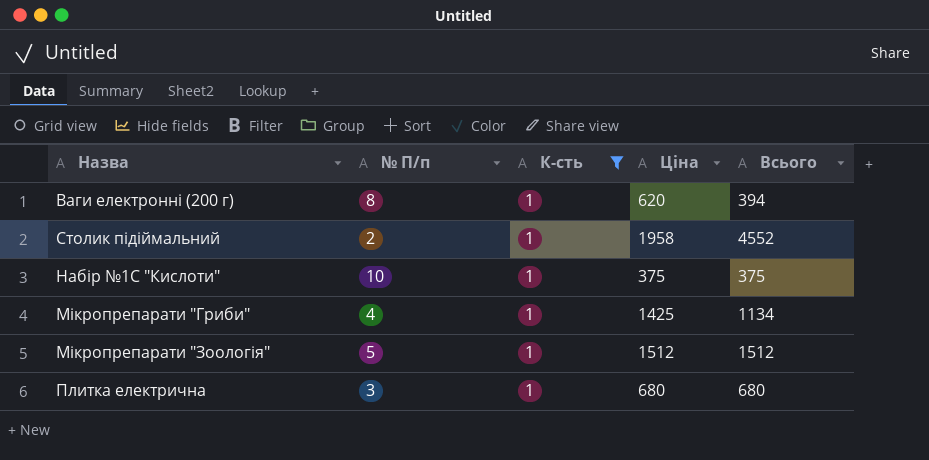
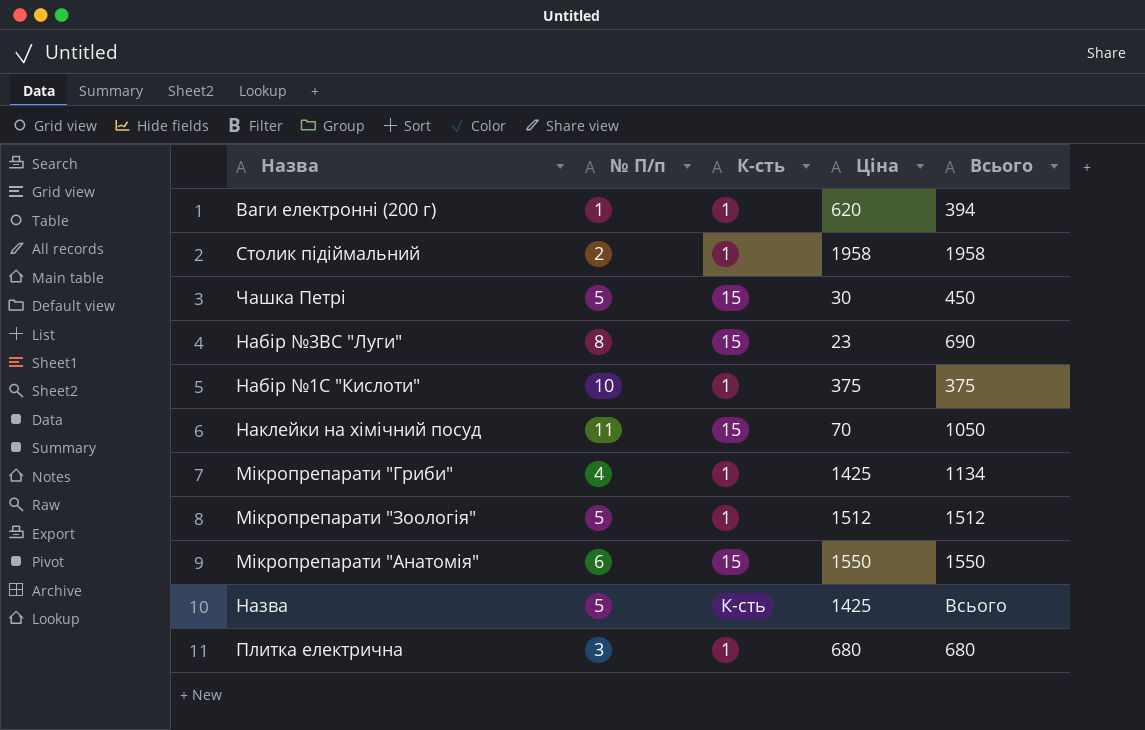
filter: К-сть = 1 -> none
Ваги електронні (200 г) | № П/п: 8 -> 1
Столик підіймальний | Всього: 4552 -> 1958

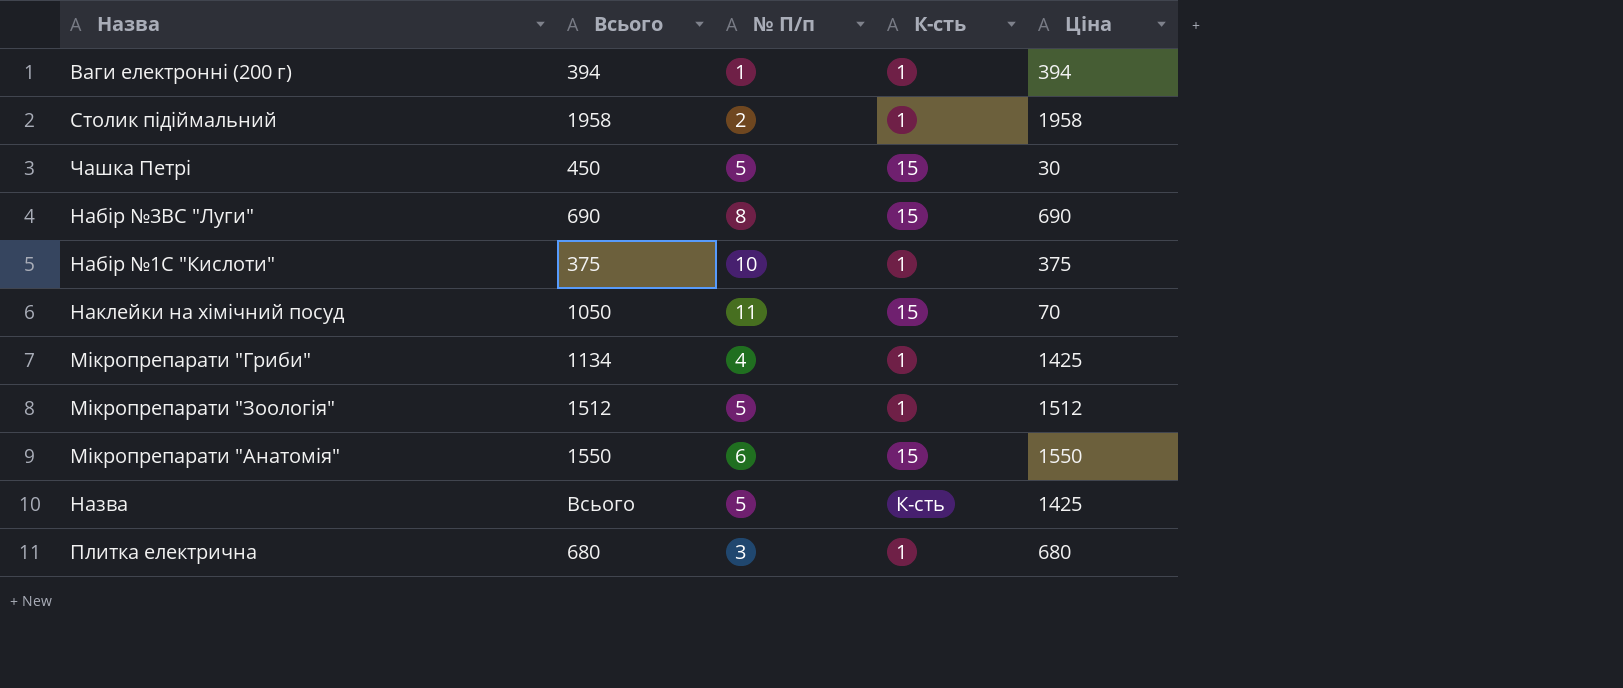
column Всього | position: 5 -> 2
Ваги електронні (200 г) | Ціна: 620 -> 394
Набір №3ВС "Луги" | Ціна: 23 -> 690

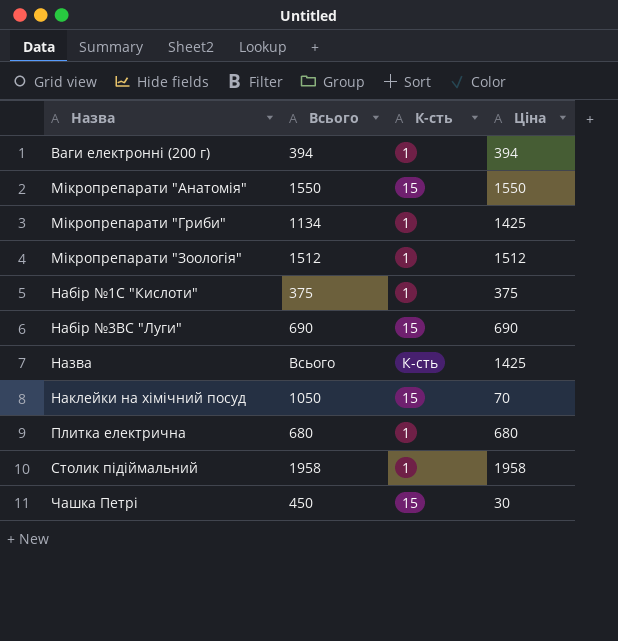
row order: none -> Назва ascending
column № П/п | position: 3 -> none

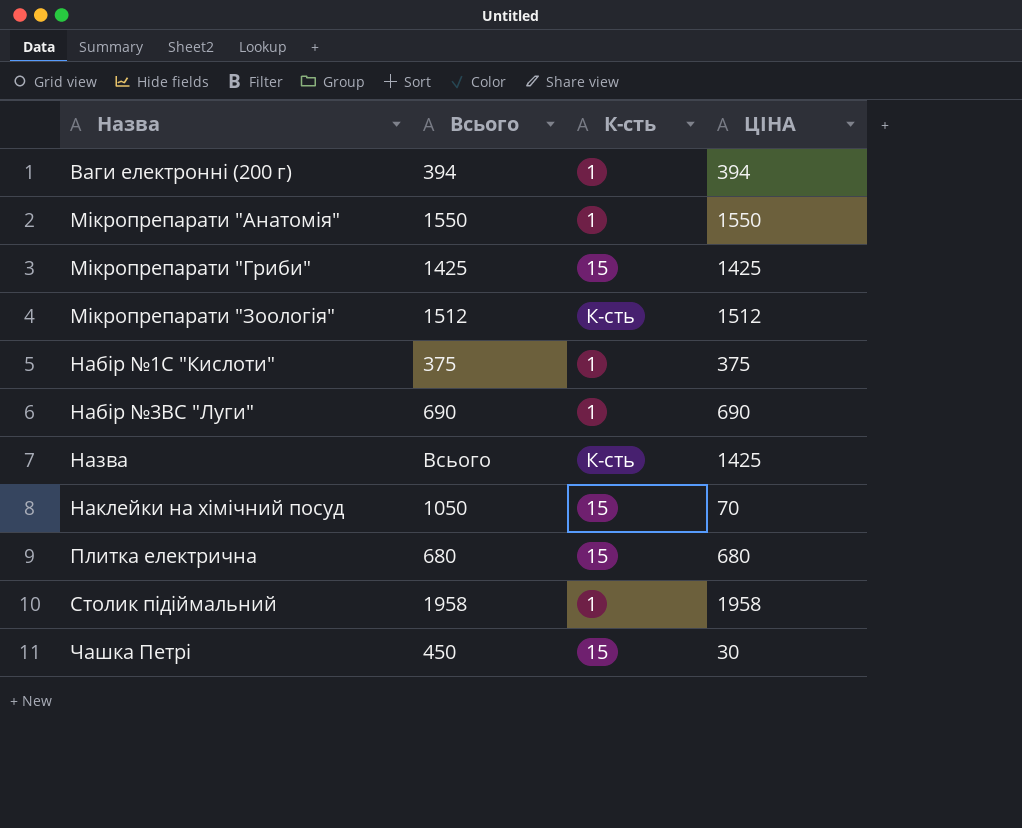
column name: Ціна -> ЦІНА
Мікропрепарати "Анатомія" | К-сть: 15 -> 1
Мікропрепарати "Гриби" | Всього: 1134 -> 1425
Мікропрепарати "Гриби" | К-сть: 1 -> 15
Мікропрепарати "Зоологія" | К-сть: 1 -> К-сть
Набір №3ВС "Луги" | К-сть: 15 -> 1
Плитка електрична | К-сть: 1 -> 15

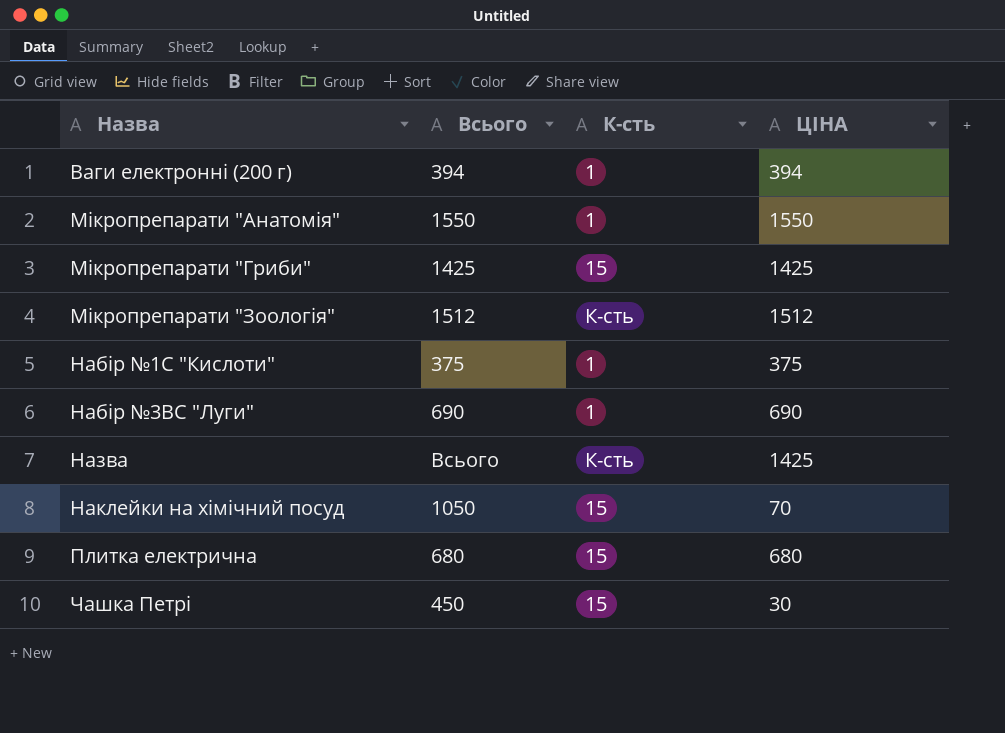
row Столик підіймальний: 1958 | 1 | 1958 -> none

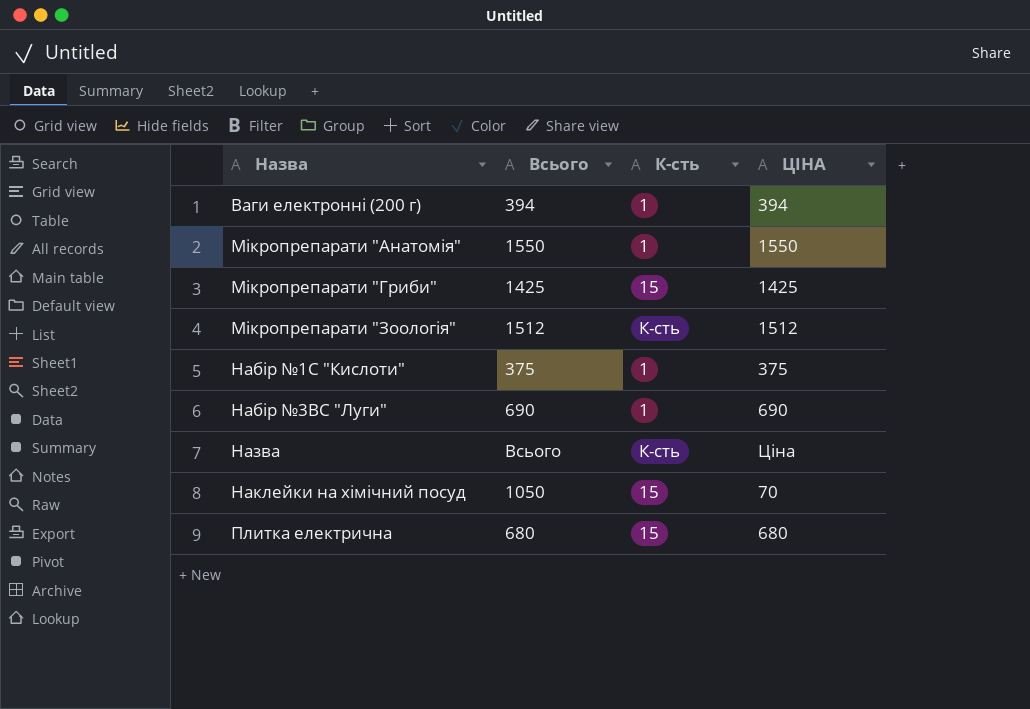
row Чашка Петрі: 450 | 15 | 30 -> none
Назва | ЦІНА: 1425 -> Ціна

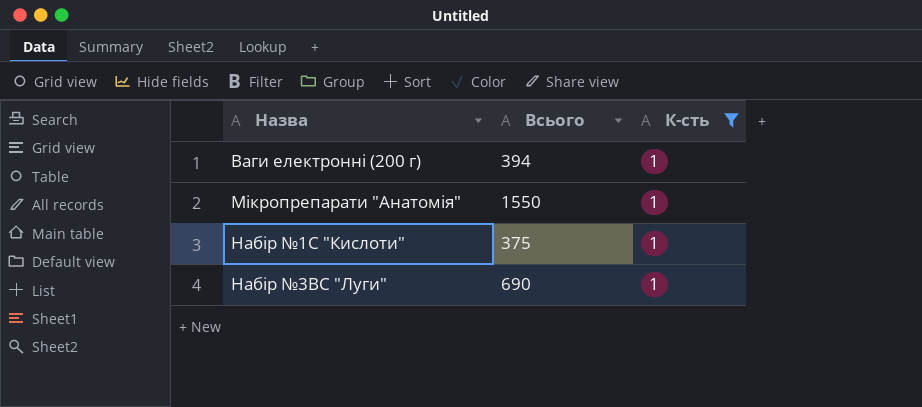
filter: none -> К-сть = 1
column ЦІНА | position: 4 -> none

